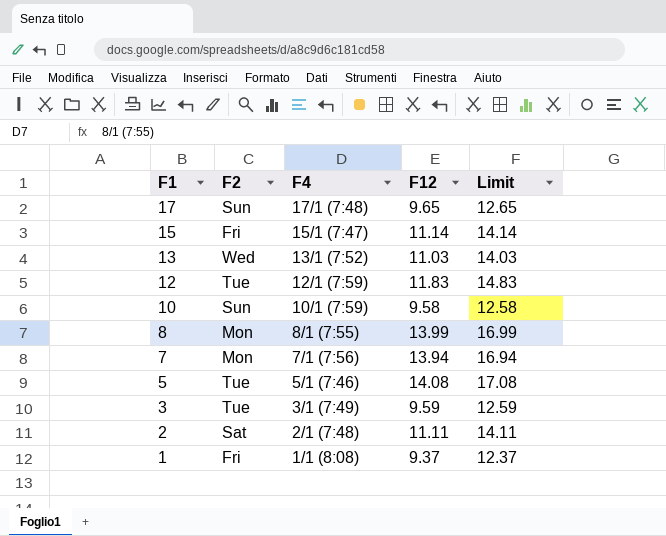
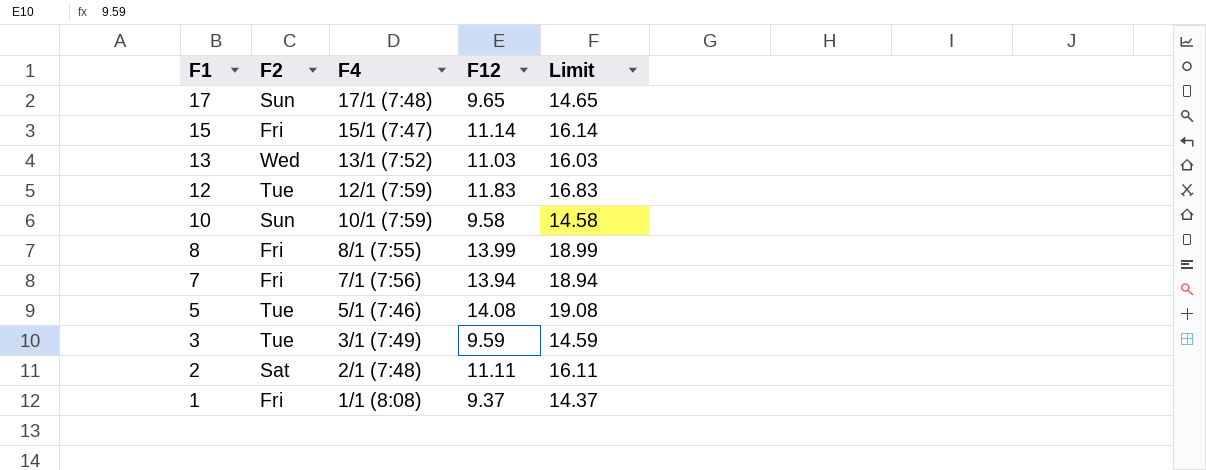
column Limit | formula: [F12] + 3 -> [F12] + 5
8 | F2: Mon -> Fri
7 | F2: Mon -> Fri

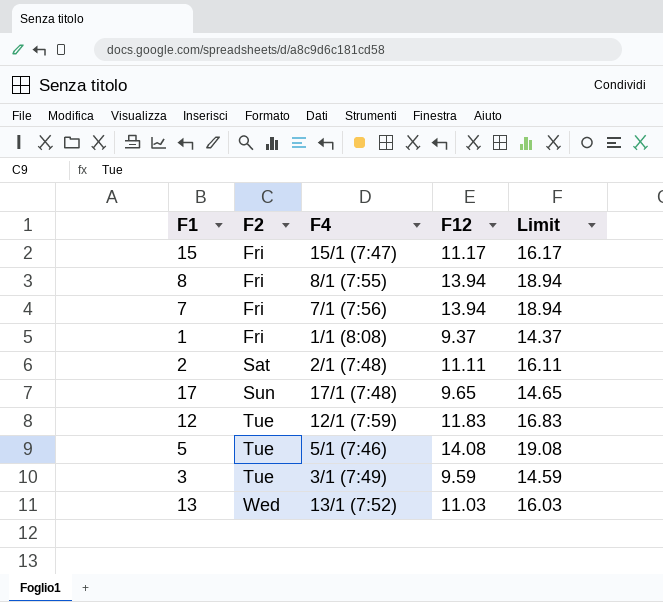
row order: F1 descending -> F2 ascending
row 10: Sun | 10/1 (7:59) | 9.58 | 14.58 -> none
15 | F12: 11.14 -> 11.17
15 | Limit: 16.14 -> 16.17
8 | F12: 13.99 -> 13.94
8 | Limit: 18.99 -> 18.94

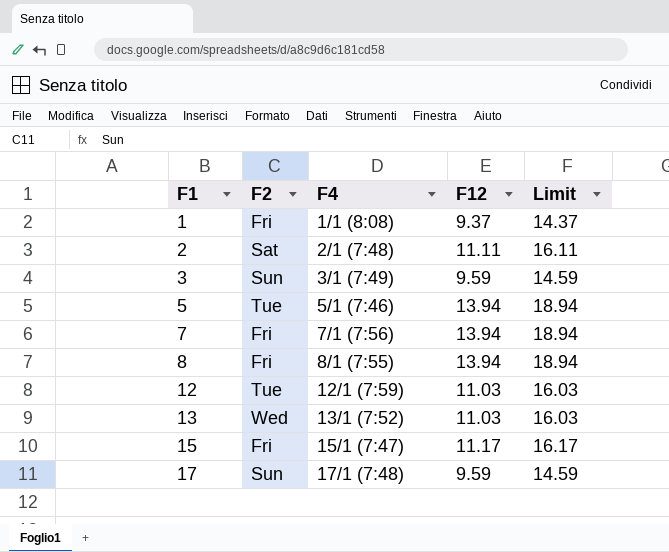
row order: F2 ascending -> F1 ascending
3 | F2: Tue -> Sun
5 | F12: 14.08 -> 13.94
5 | Limit: 19.08 -> 18.94
12 | F12: 11.83 -> 11.03
12 | Limit: 16.83 -> 16.03
17 | F12: 9.65 -> 9.59
17 | Limit: 14.65 -> 14.59

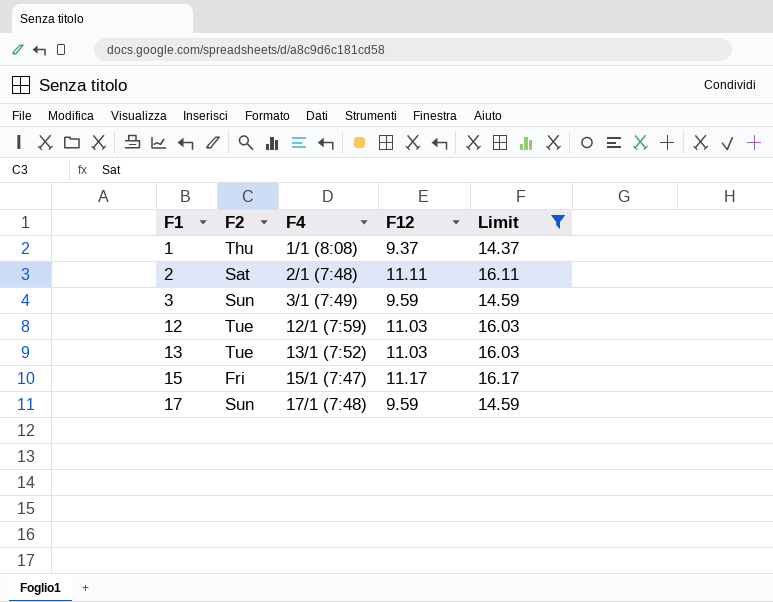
filter: none -> Limit != 18.94
1 | F2: Fri -> Thu
13 | F2: Wed -> Tue

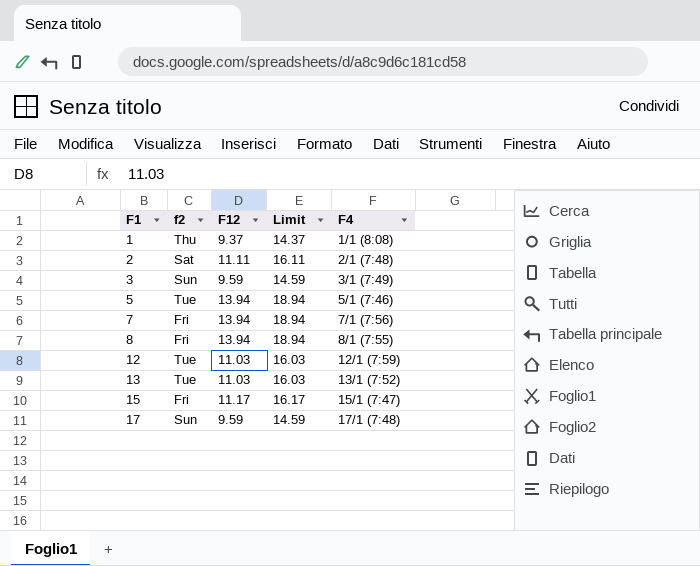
filter: Limit != 18.94 -> none
column name: F2 -> f2
column F4 | position: 3 -> 5

